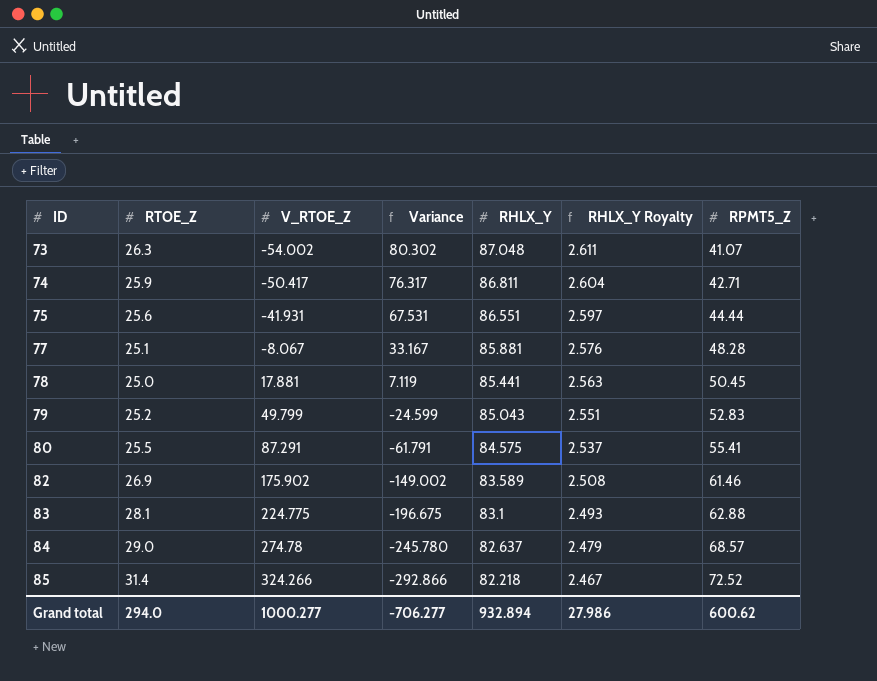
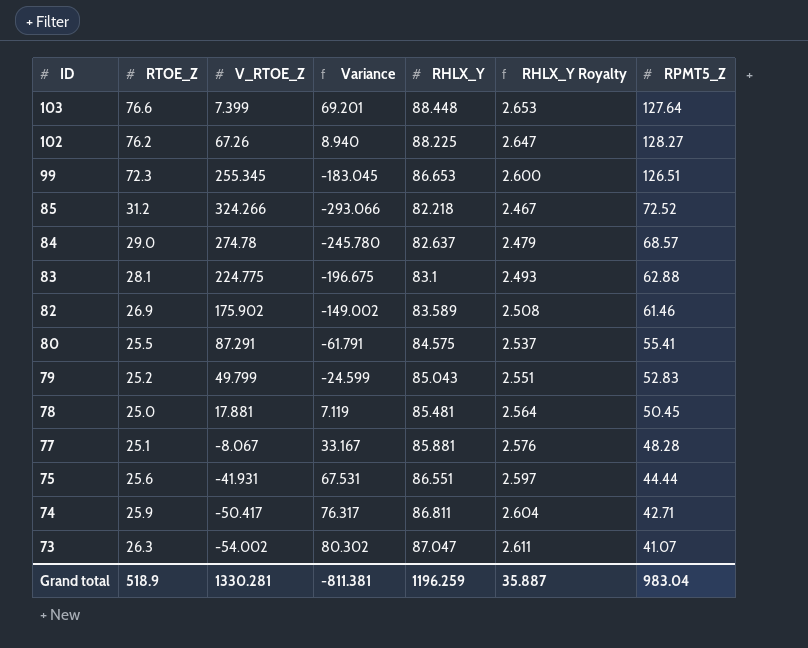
row order: ID ascending -> ID descending
row 103: none -> 76.6 | 7.399 | 69.201 | 88.448 | 2.653 | 127.64
row 102: none -> 76.2 | 67.26 | 8.940 | 88.225 | 2.647 | 128.27
row 99: none -> 72.3 | 255.345 | -183.045 | 86.653 | 2.600 | 126.51
85 | RTOE_Z: 31.4 -> 31.2
85 | Variance: -292.866 -> -293.066
78 | RHLX_Y: 85.441 -> 85.481
78 | RHLX_Y Royalty: 2.563 -> 2.564
73 | RHLX_Y: 87.048 -> 87.047
Grand total | RTOE_Z: 294.0 -> 518.9
Grand total | V_RTOE_Z: 1000.277 -> 1330.281
Grand total | Variance: -706.277 -> -811.381
Grand total | RHLX_Y: 932.894 -> 1196.259
Grand total | RHLX_Y Royalty: 27.986 -> 35.887
Grand total | RPMT5_Z: 600.62 -> 983.04

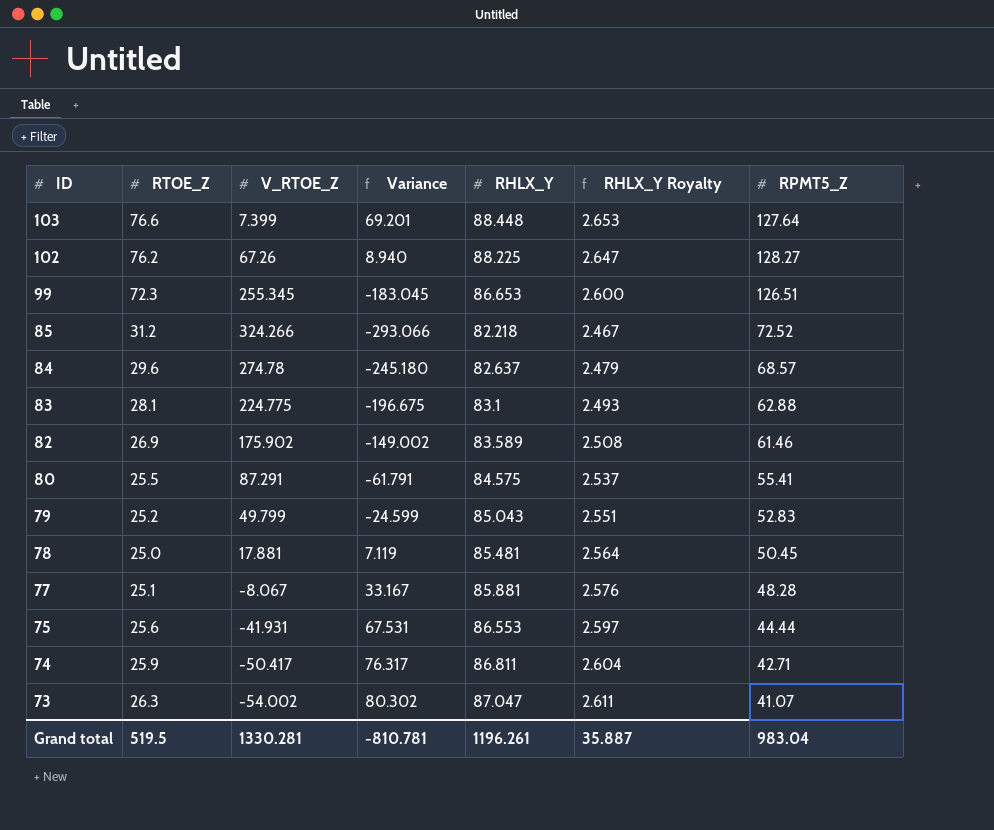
84 | RTOE_Z: 29.0 -> 29.6
84 | Variance: -245.780 -> -245.180
75 | RHLX_Y: 86.551 -> 86.553
Grand total | RTOE_Z: 518.9 -> 519.5
Grand total | Variance: -811.381 -> -810.781
Grand total | RHLX_Y: 1196.259 -> 1196.261

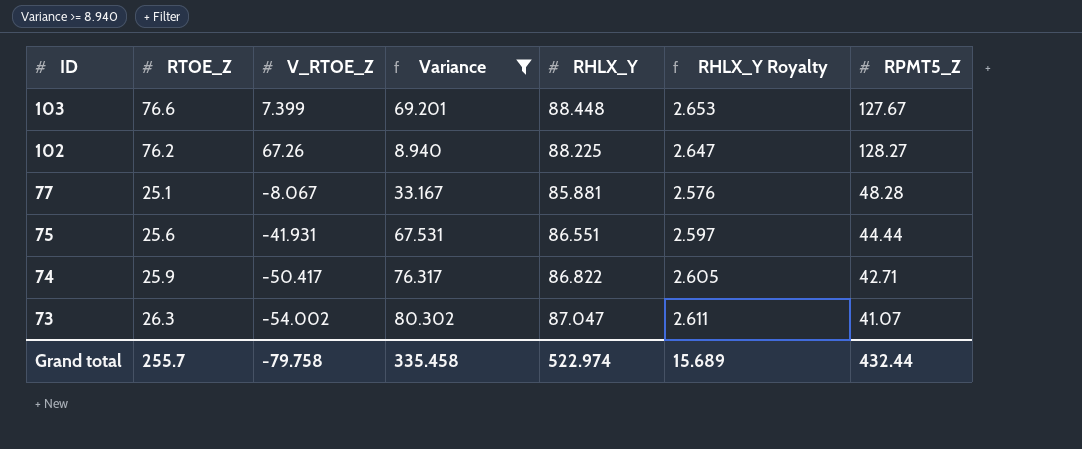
filter: none -> Variance >= 8.940
103 | RPMT5_Z: 127.64 -> 127.67
75 | RHLX_Y: 86.553 -> 86.551
74 | RHLX_Y: 86.811 -> 86.822
74 | RHLX_Y Royalty: 2.604 -> 2.605
Grand total | RTOE_Z: 519.5 -> 255.7
Grand total | V_RTOE_Z: 1330.281 -> -79.758
Grand total | Variance: -810.781 -> 335.458
Grand total | RHLX_Y: 1196.261 -> 522.974
Grand total | RHLX_Y Royalty: 35.887 -> 15.689
Grand total | RPMT5_Z: 983.04 -> 432.44

